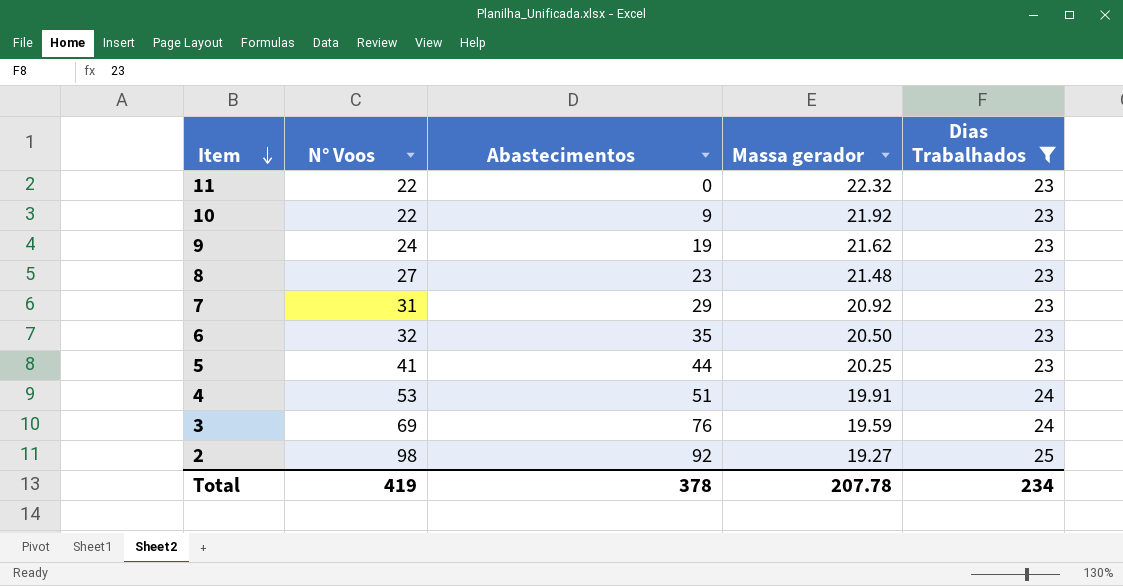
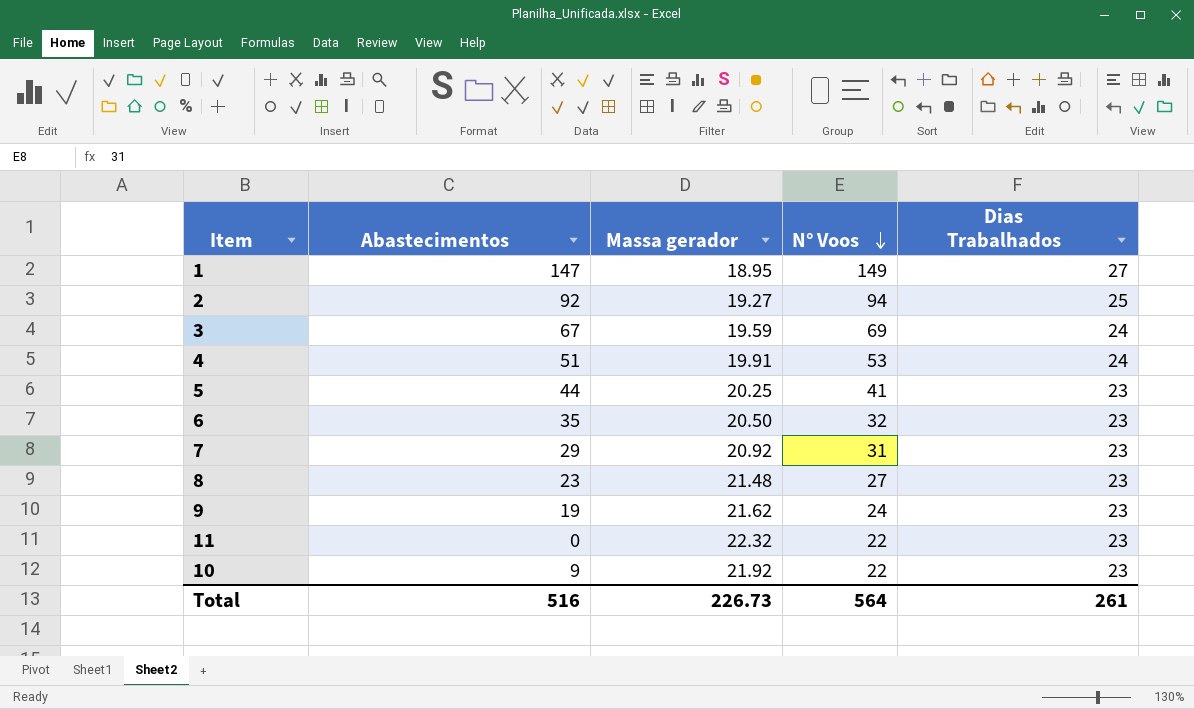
filter: Dias Trabalhados != 27 -> none
row order: Item descending -> N° Voos descending
column N° Voos | position: 2 -> 4
2 | N° Voos: 98 -> 94
3 | Abastecimentos: 76 -> 67
Total | Abastecimentos: 378 -> 516
Total | Massa gerador: 207.78 -> 226.73
Total | N° Voos: 419 -> 564
Total | Dias Trabalhados: 234 -> 261

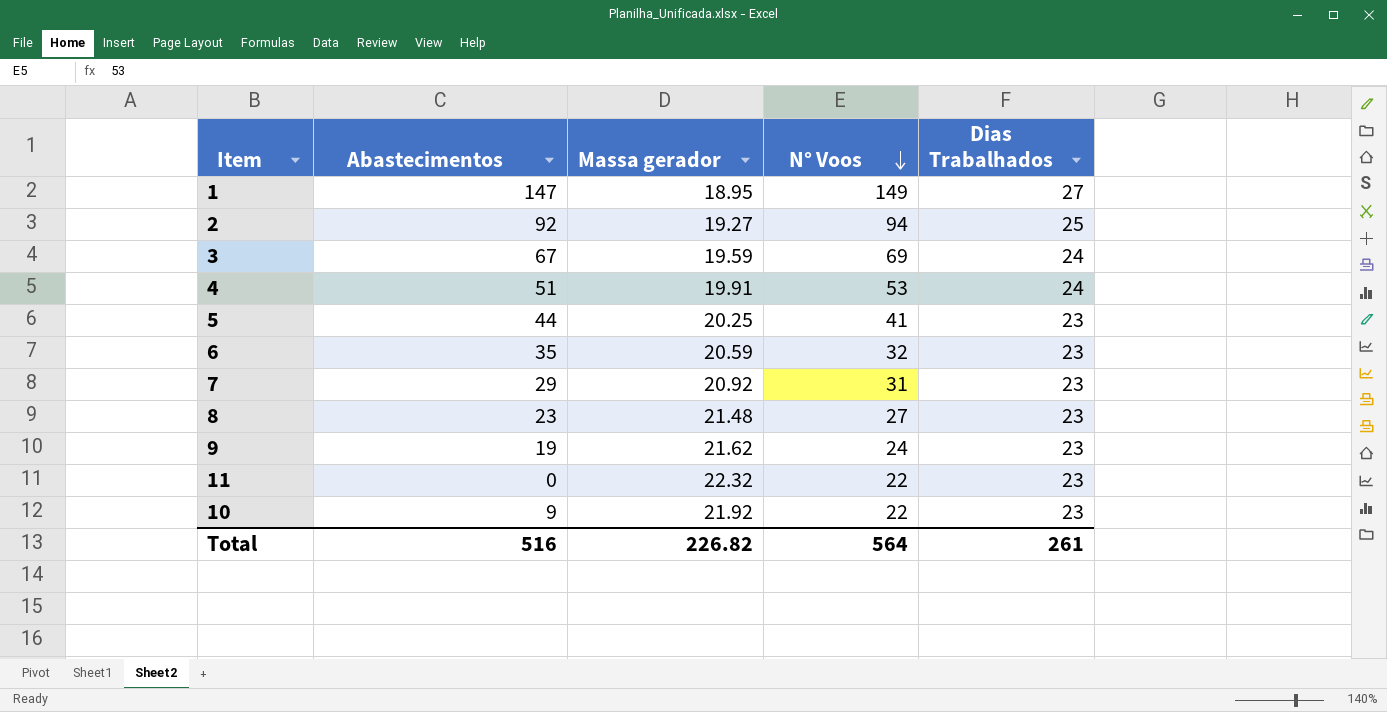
6 | Massa gerador: 20.50 -> 20.59
Total | Massa gerador: 226.73 -> 226.82

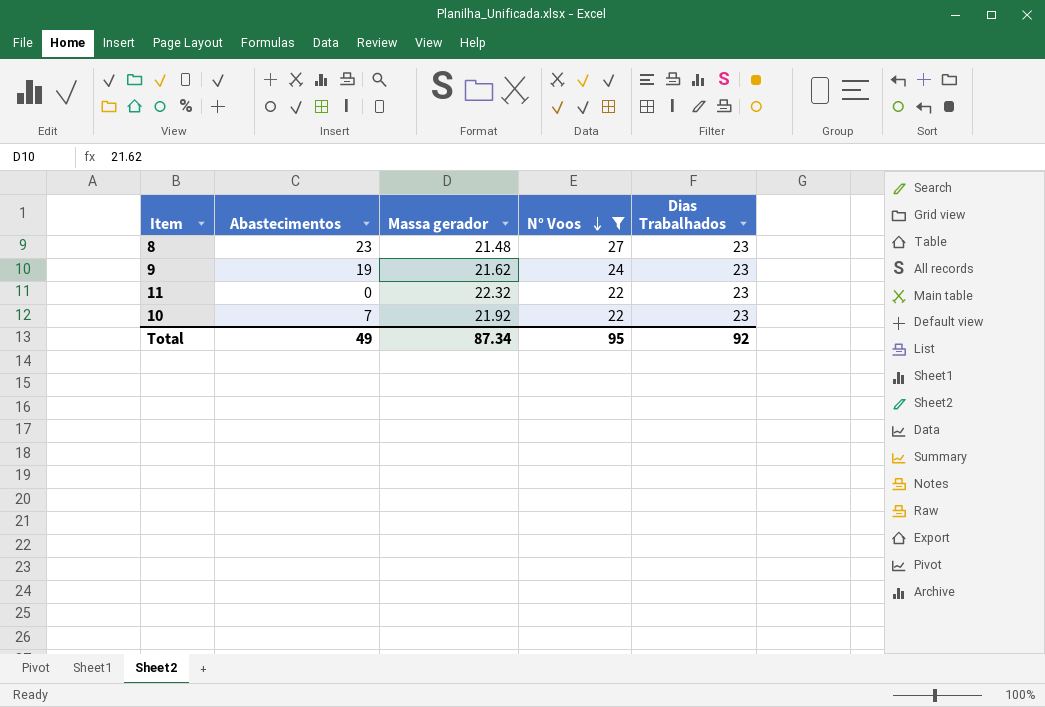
filter: none -> N° Voos <= 27
10 | Abastecimentos: 9 -> 7
Total | Abastecimentos: 516 -> 49
Total | Massa gerador: 226.82 -> 87.34
Total | N° Voos: 564 -> 95
Total | Dias Trabalhados: 261 -> 92

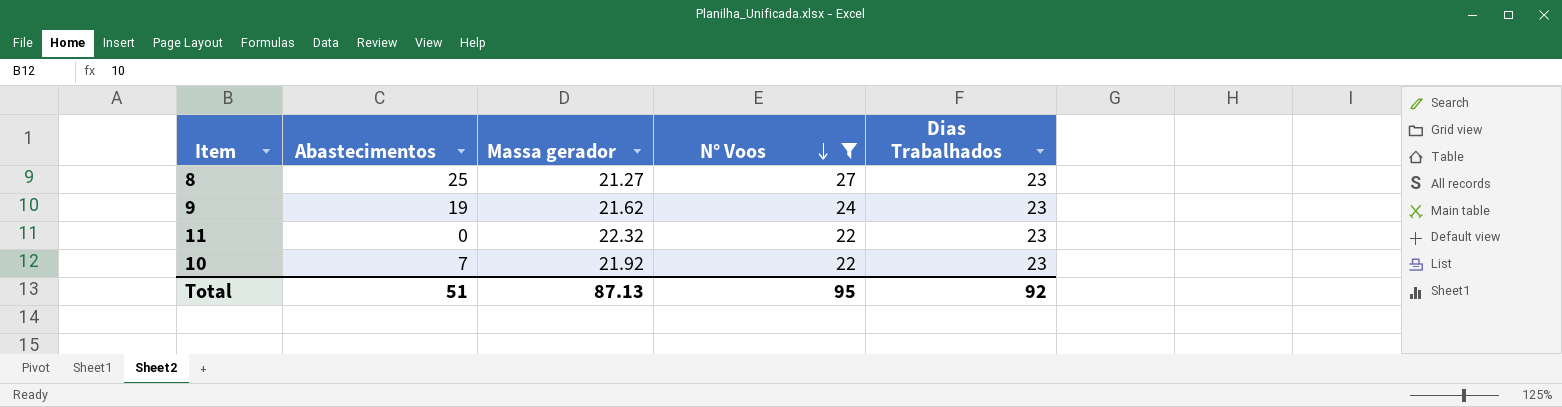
8 | Abastecimentos: 23 -> 25
8 | Massa gerador: 21.48 -> 21.27
Total | Abastecimentos: 49 -> 51
Total | Massa gerador: 87.34 -> 87.13

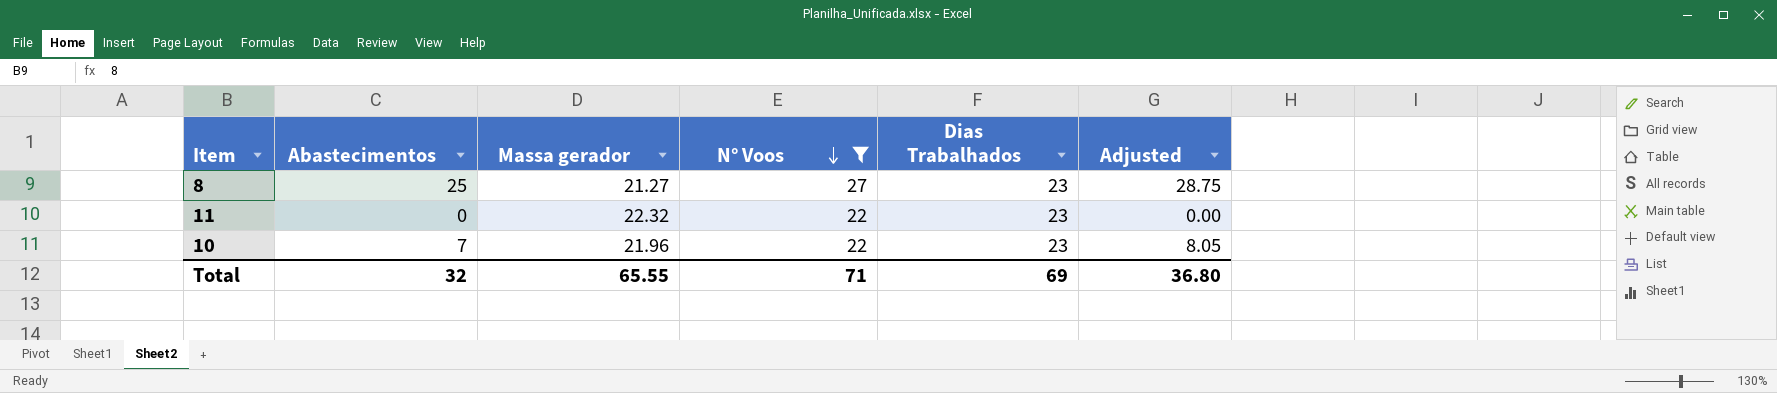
column Adjusted | formula: none -> [Abastecimentos] * 1.15
row 9: 19 | 21.62 | 24 | 23 -> none
10 | Massa gerador: 21.92 -> 21.96
Total | Abastecimentos: 51 -> 32
Total | Massa gerador: 87.13 -> 65.55
Total | N° Voos: 95 -> 71
Total | Dias Trabalhados: 92 -> 69

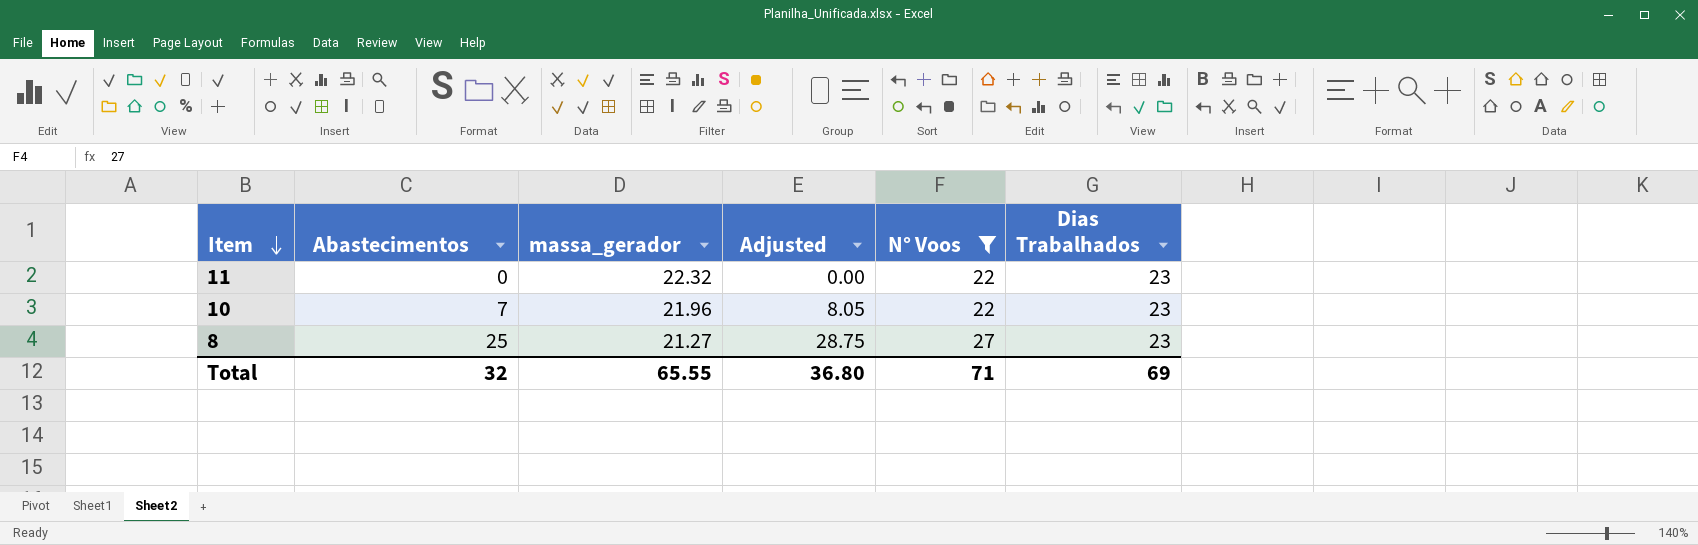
row order: N° Voos descending -> Item descending
column name: Massa gerador -> massa_gerador
column Adjusted | position: 6 -> 4

